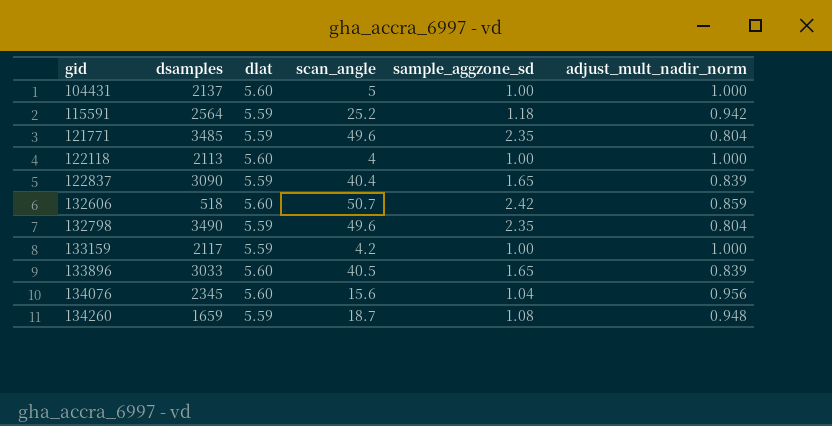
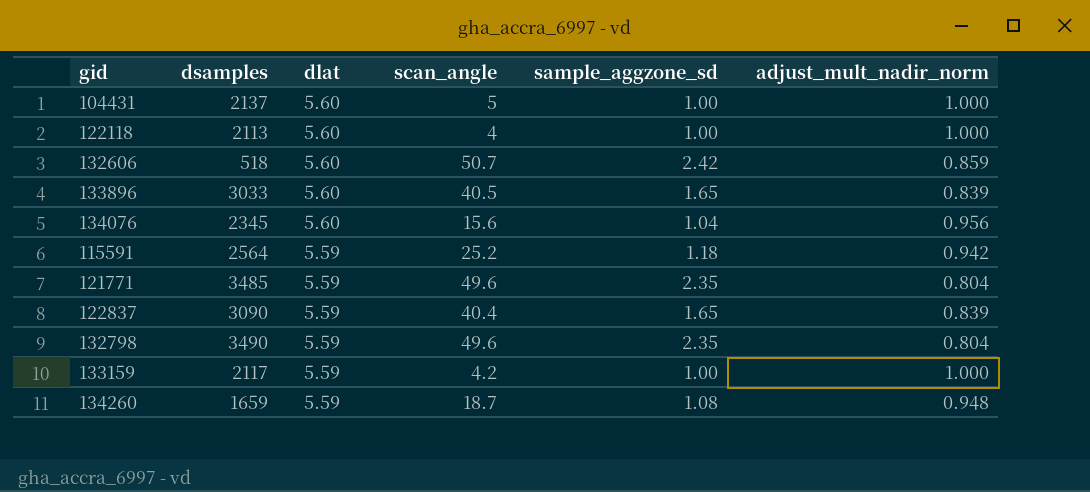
row order: gid ascending -> dlat descending

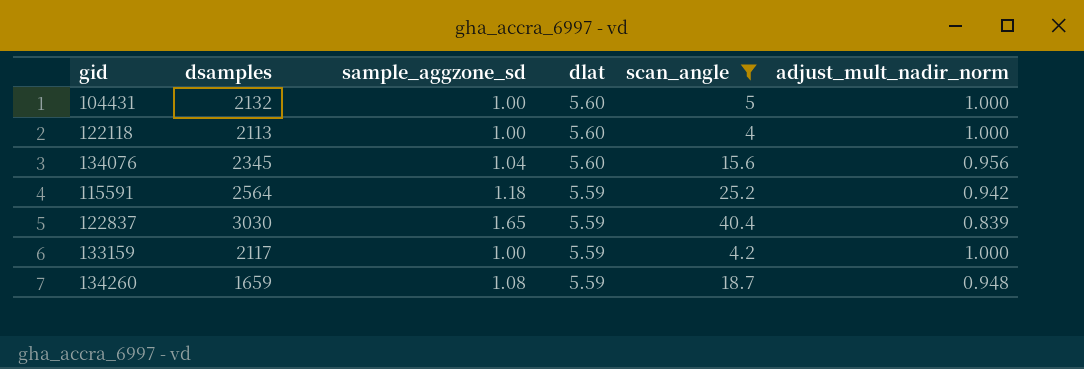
filter: none -> scan_angle <= 40.4
column sample_aggzone_sd | position: 5 -> 3
104431 | dsamples: 2137 -> 2132
122837 | dsamples: 3090 -> 3030

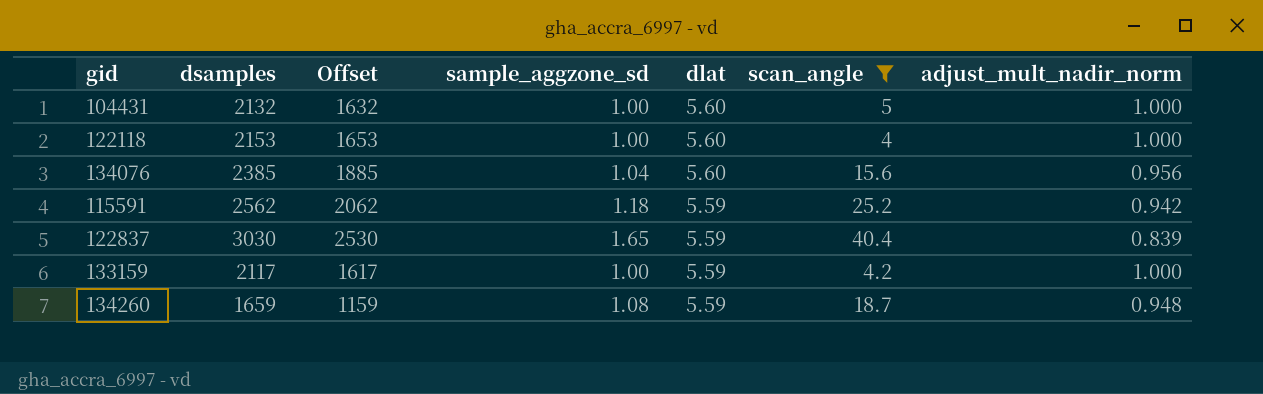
column Offset | formula: none -> [dsamples] - 500
122118 | dsamples: 2113 -> 2153
134076 | dsamples: 2345 -> 2385
115591 | dsamples: 2564 -> 2562

